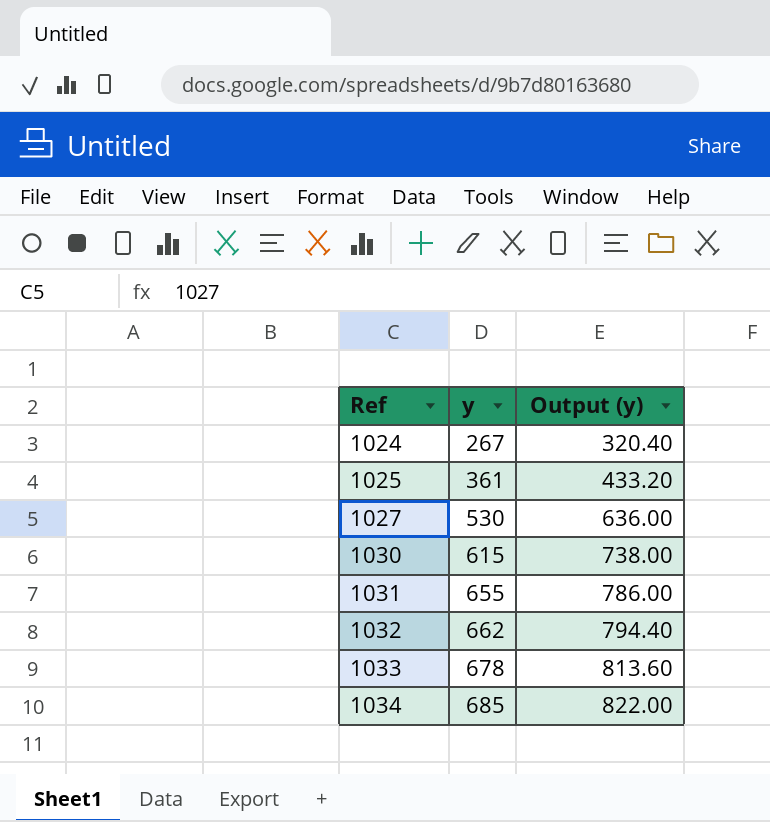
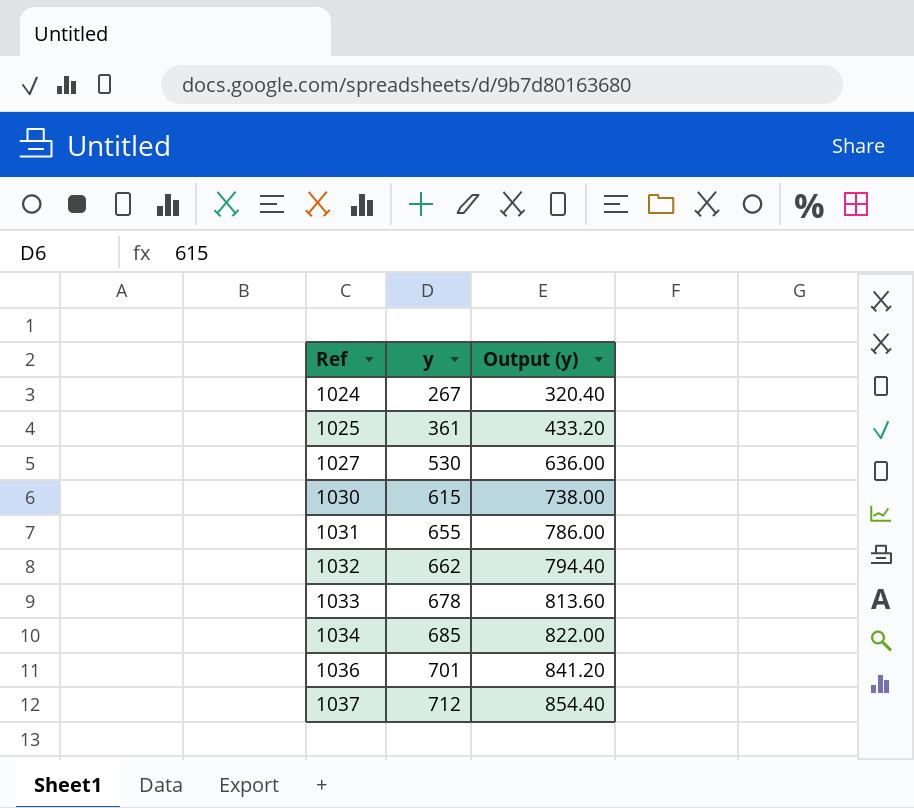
row 1036: none -> 701 | 841.20
row 1037: none -> 712 | 854.40

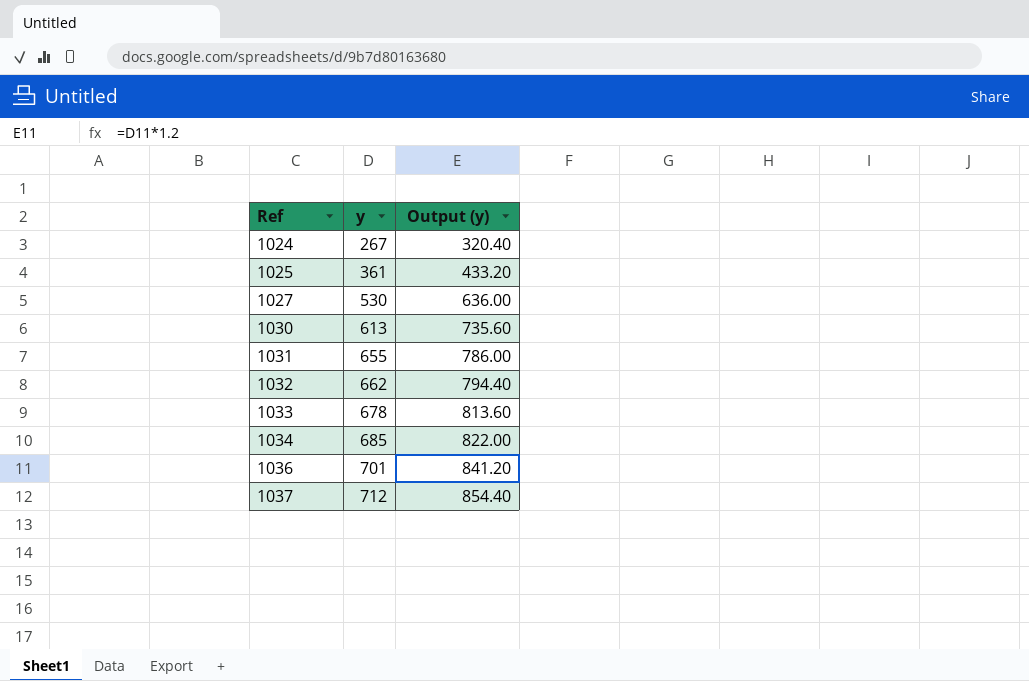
1030 | y: 615 -> 613
1030 | Output (y): 738.00 -> 735.60

